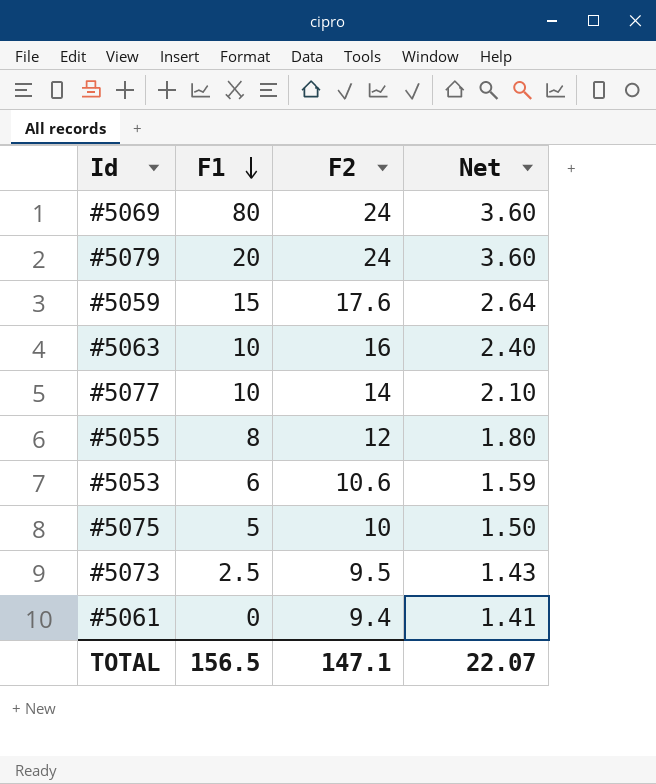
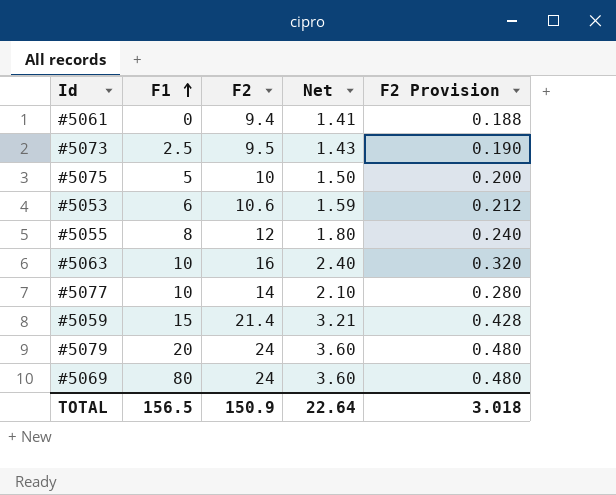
row order: F1 descending -> F1 ascending
column F2 Provision | formula: none -> [F2] * 0.02
#5059 | F2: 17.6 -> 21.4
#5059 | Net: 2.64 -> 3.21
TOTAL | F2: 147.1 -> 150.9
TOTAL | Net: 22.07 -> 22.64

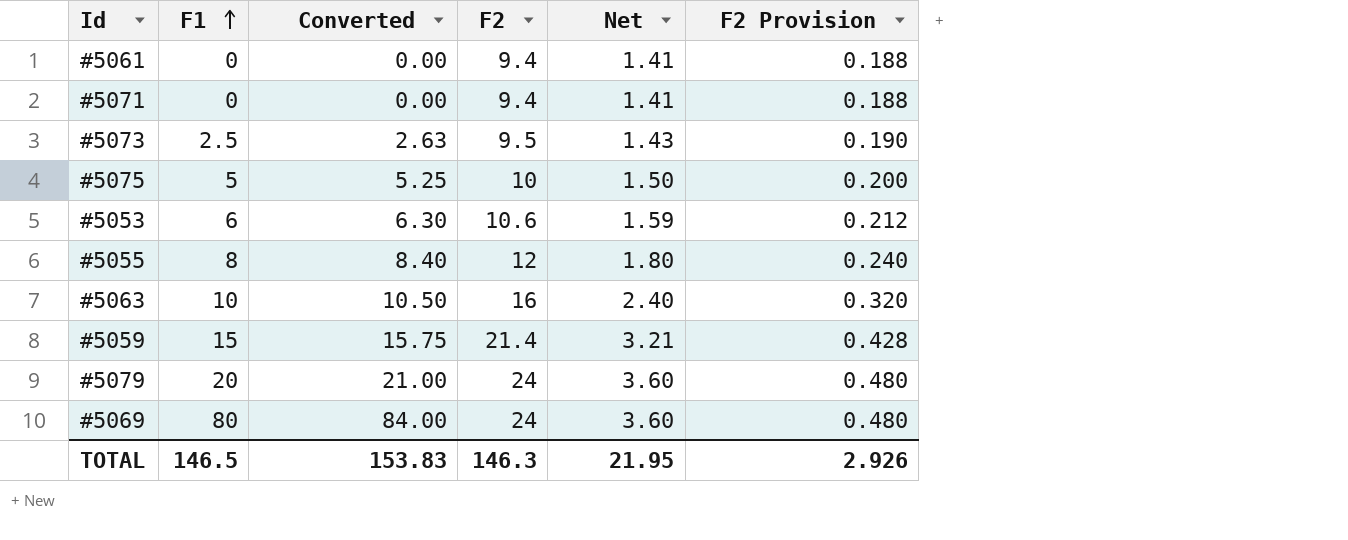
column Converted | formula: none -> [F1] * 1.05
row #5077: 10 | 14 | 2.10 | 0.280 -> none
row #5071: none -> 0 | 0.00 | 9.4 | 1.41 | 0.188
TOTAL | F1: 156.5 -> 146.5
TOTAL | F2: 150.9 -> 146.3
TOTAL | Net: 22.64 -> 21.95
TOTAL | F2 Provision: 3.018 -> 2.926

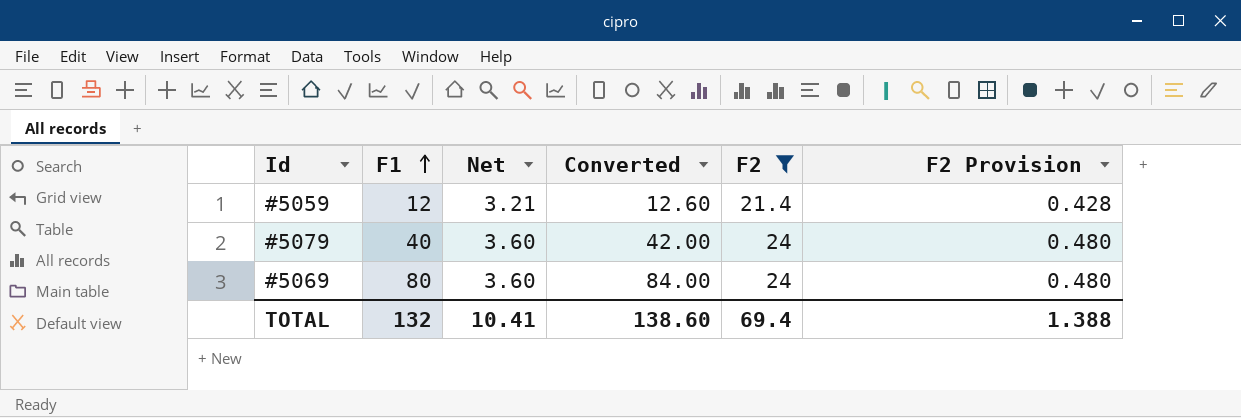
filter: none -> F2 >= 21.4
column Net | position: 5 -> 3
#5059 | F1: 15 -> 12
#5059 | Converted: 15.75 -> 12.60
#5079 | F1: 20 -> 40
#5079 | Converted: 21.00 -> 42.00
TOTAL | F1: 146.5 -> 132
TOTAL | Net: 21.95 -> 10.41
TOTAL | Converted: 153.83 -> 138.60
TOTAL | F2: 146.3 -> 69.4
TOTAL | F2 Provision: 2.926 -> 1.388

